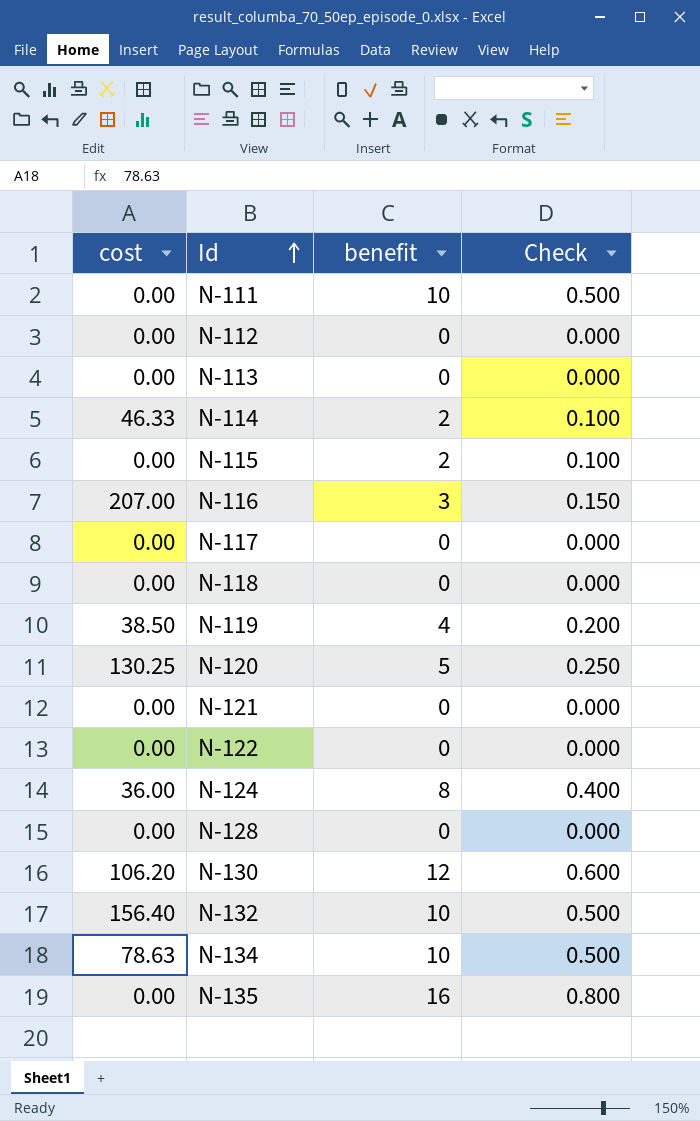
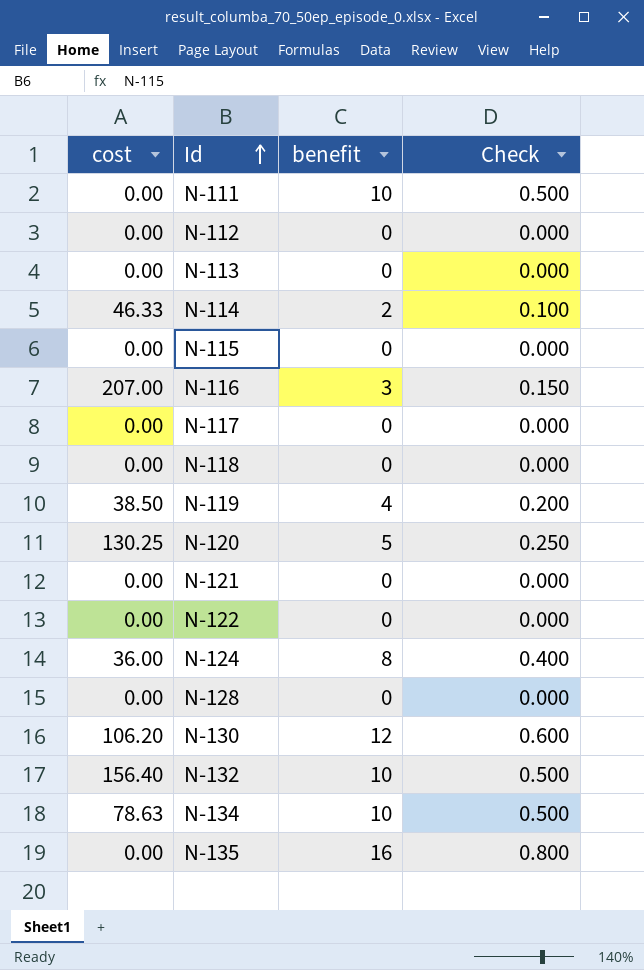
N-115 | benefit: 2 -> 0
N-115 | Check: 0.100 -> 0.000

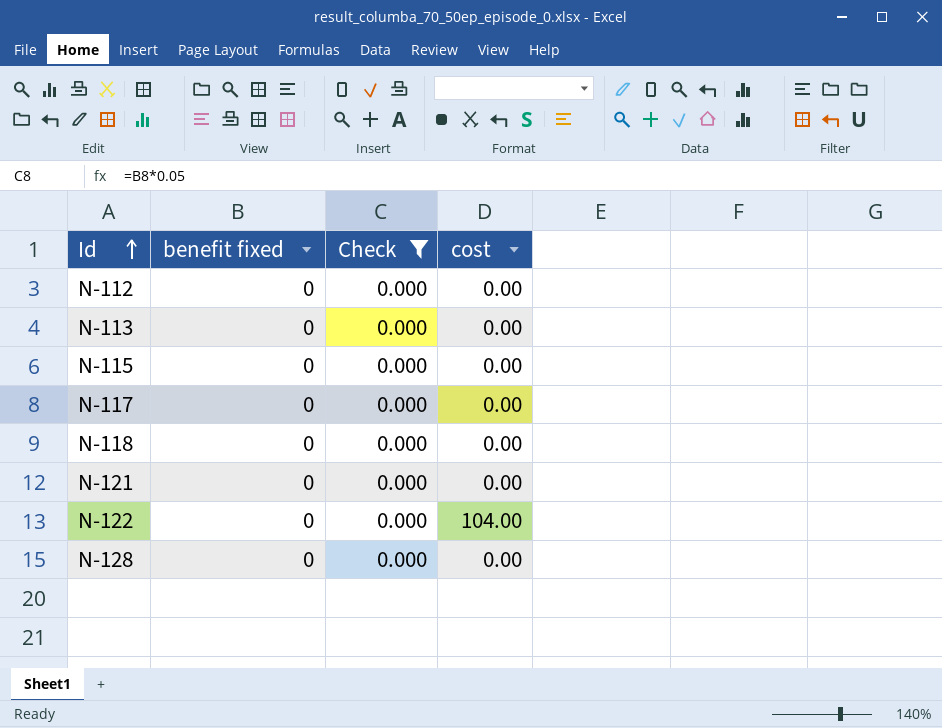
filter: none -> Check = 0.000
column name: benefit -> benefit fixed
column cost | position: 1 -> 4
N-122 | cost: 0.00 -> 104.00

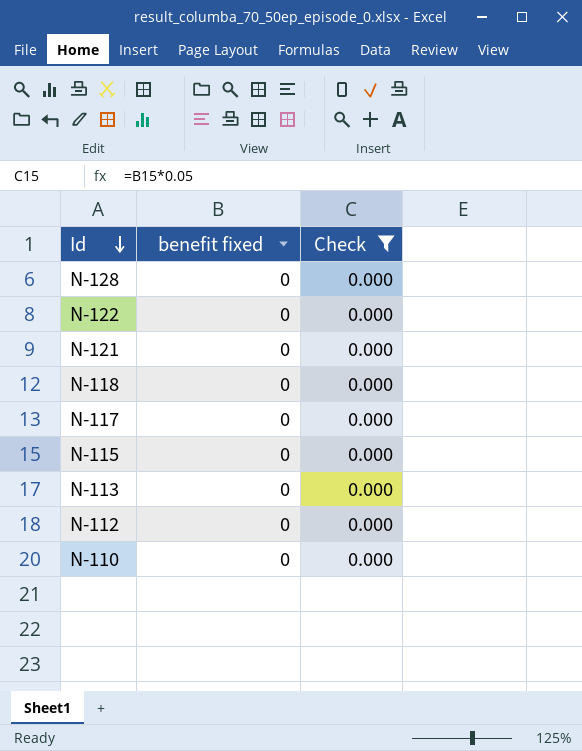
row order: Id ascending -> Id descending
column cost | position: 4 -> none
row N-110: none -> 0 | 0.000

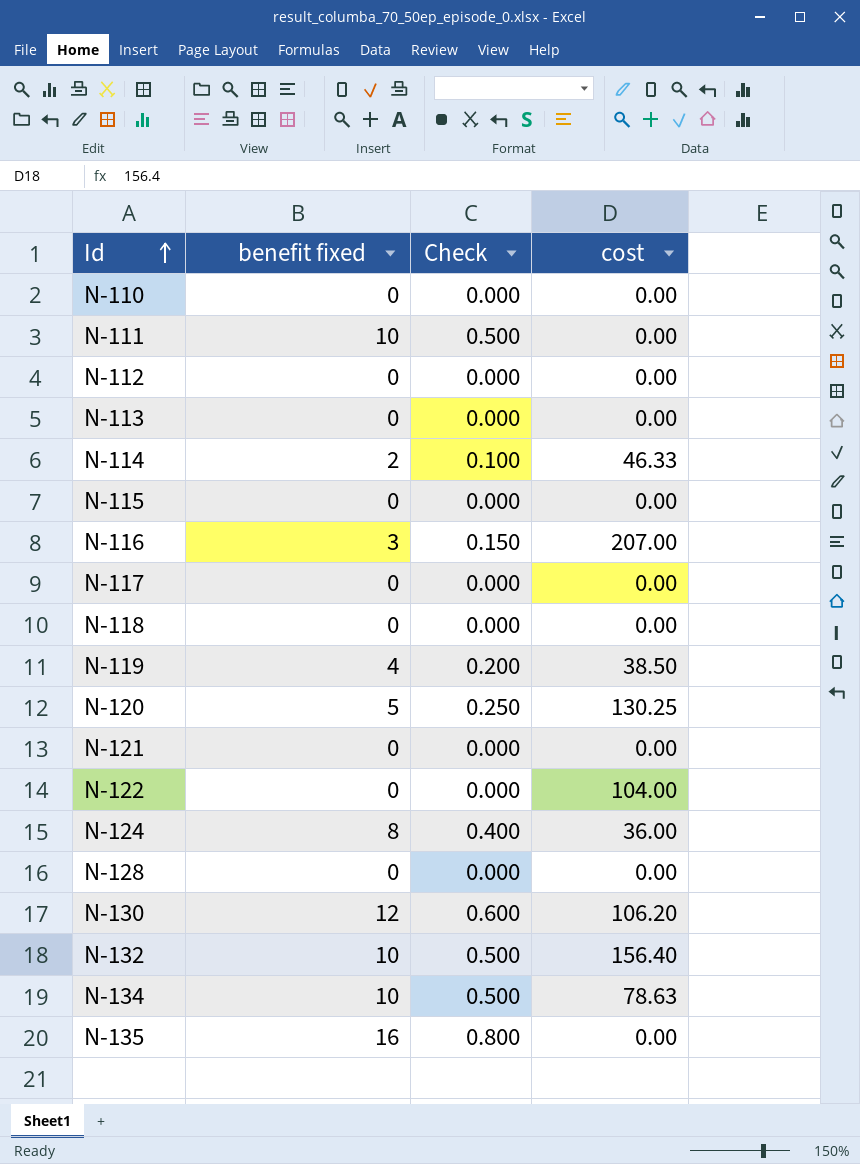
filter: Check = 0.000 -> none
row order: Id descending -> Id ascending
column cost | position: none -> 4

